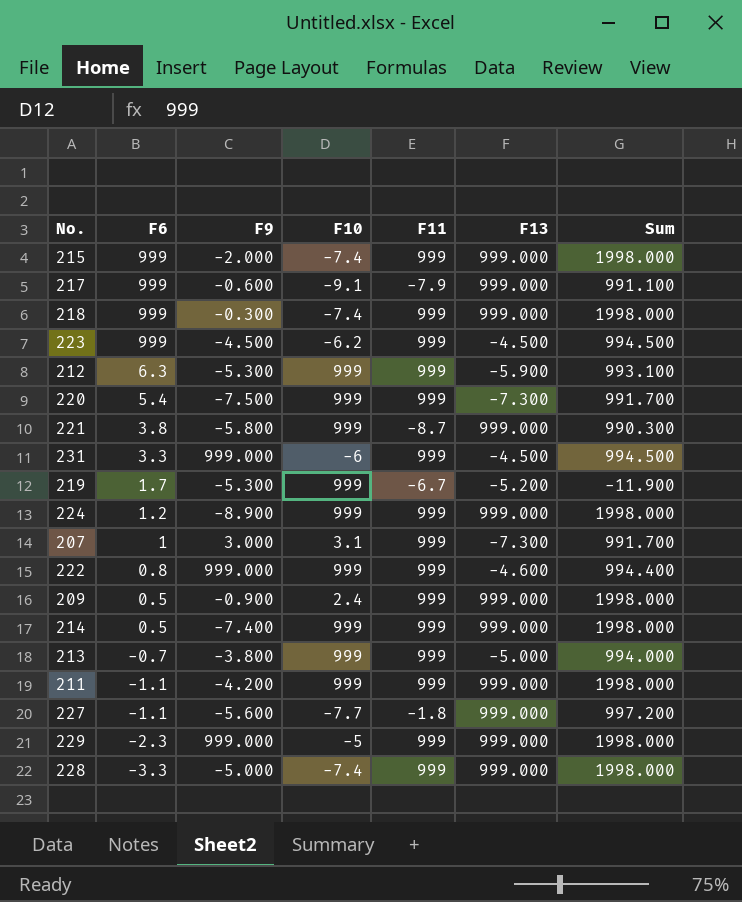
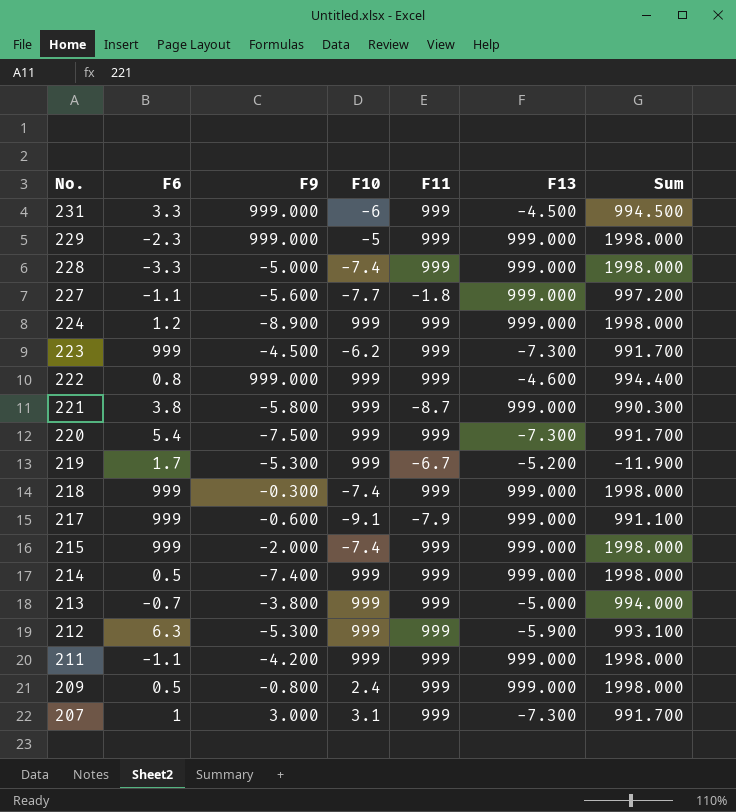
row order: F6 descending -> No. descending
223 | F13: -4.500 -> -7.300
223 | Sum: 994.500 -> 991.700
209 | F9: -0.900 -> -0.800

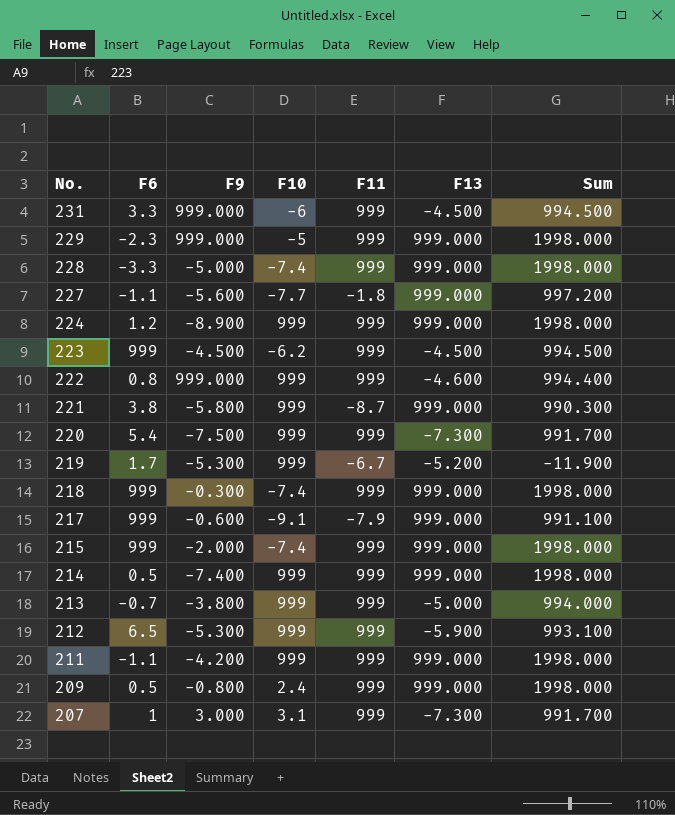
223 | F13: -7.300 -> -4.500
223 | Sum: 991.700 -> 994.500
212 | F6: 6.3 -> 6.5

